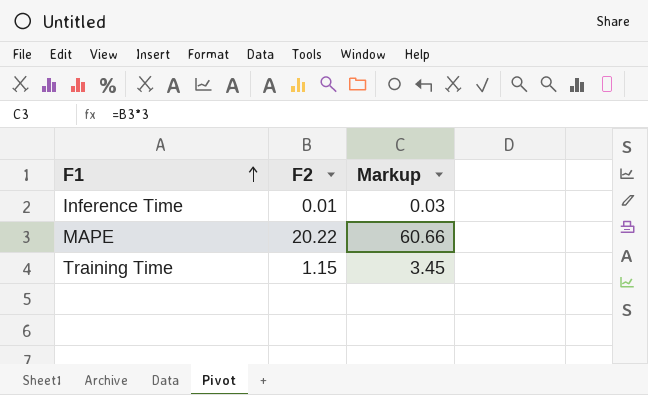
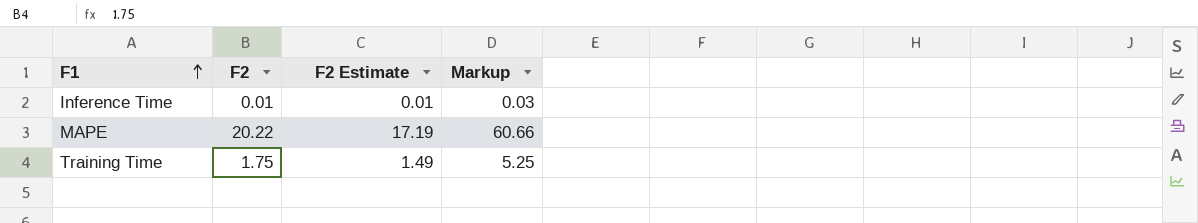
column F2 Estimate | formula: none -> [F2] * 0.85
Training Time | F2: 1.15 -> 1.75
Training Time | Markup: 3.45 -> 5.25

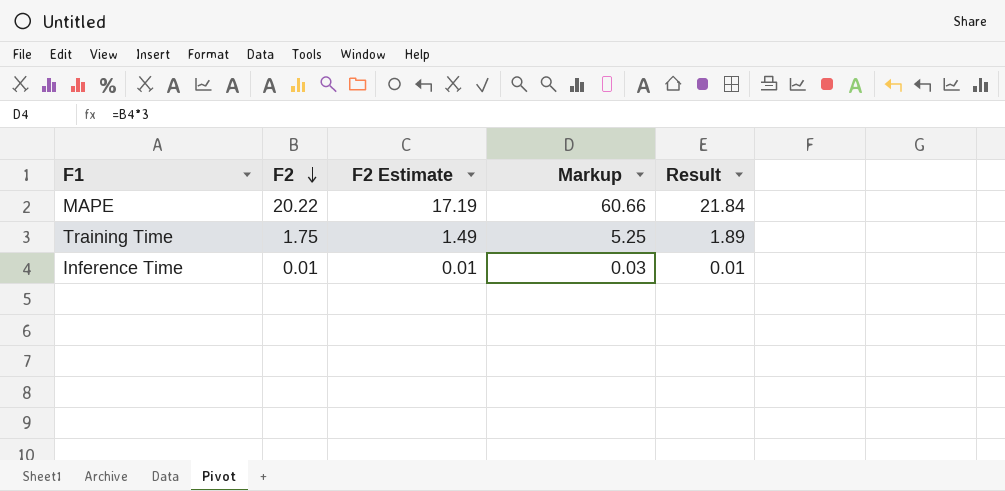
row order: F1 ascending -> F2 descending
column Result | formula: none -> [F2] * 1.08

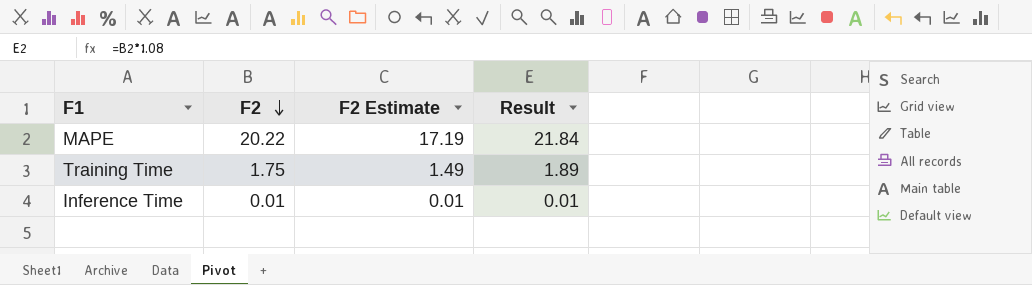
column Markup | formula: [F2] * 3 -> none

